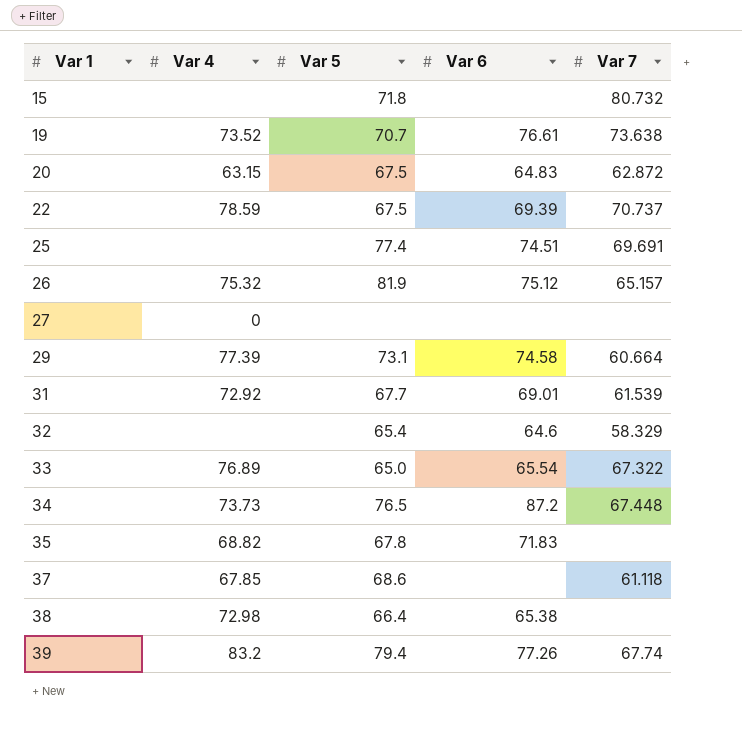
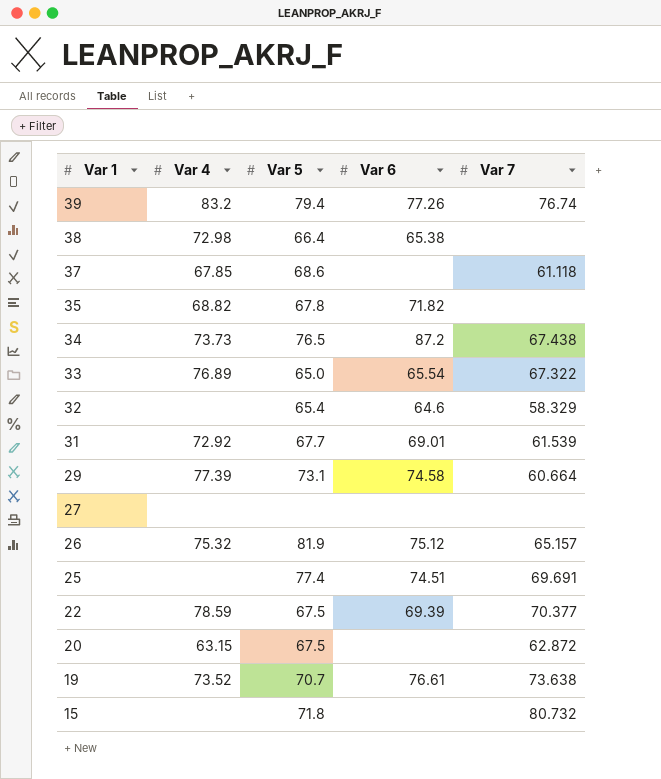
row order: Var 1 ascending -> Var 1 descending
39 | Var 7: 67.74 -> 76.74
35 | Var 6: 71.83 -> 71.82
34 | Var 7: 67.448 -> 67.438
27 | Var 4: 0 -> none
22 | Var 7: 70.737 -> 70.377
20 | Var 6: 64.83 -> none

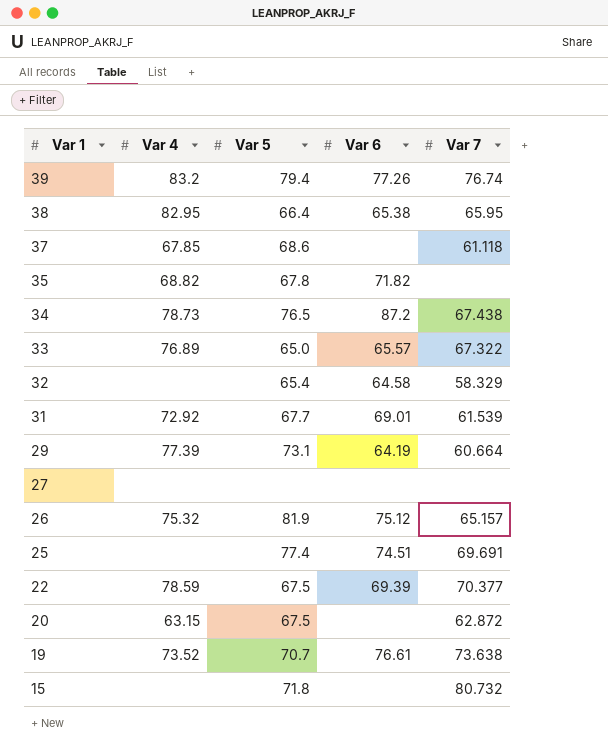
38 | Var 4: 72.98 -> 82.95
38 | Var 7: none -> 65.95
34 | Var 4: 73.73 -> 78.73
33 | Var 6: 65.54 -> 65.57
32 | Var 6: 64.6 -> 64.58
29 | Var 6: 74.58 -> 64.19

